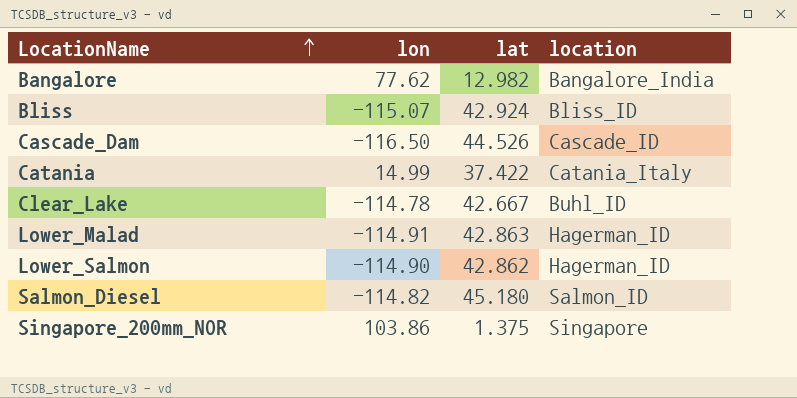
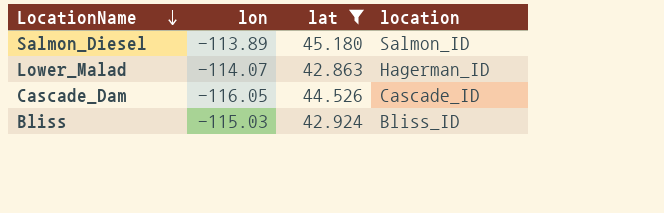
filter: none -> lat >= 42.863
row order: LocationName ascending -> LocationName descending
Salmon_Diesel | lon: -114.82 -> -113.89
Lower_Malad | lon: -114.91 -> -114.07
Cascade_Dam | lon: -116.50 -> -116.05
Bliss | lon: -115.07 -> -115.03

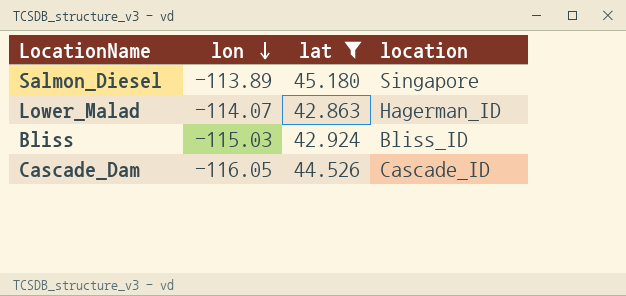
row order: LocationName descending -> lon descending
Salmon_Diesel | location: Salmon_ID -> Singapore

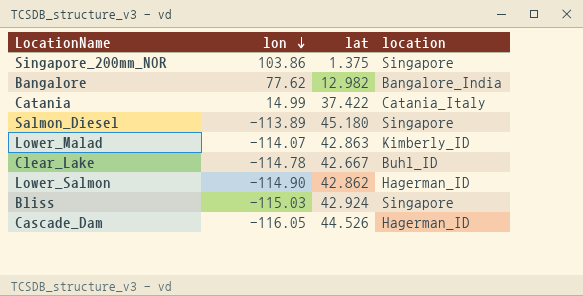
filter: lat >= 42.863 -> none
Lower_Malad | location: Hagerman_ID -> Kimberly_ID
Bliss | location: Bliss_ID -> Singapore
Cascade_Dam | location: Cascade_ID -> Hagerman_ID

